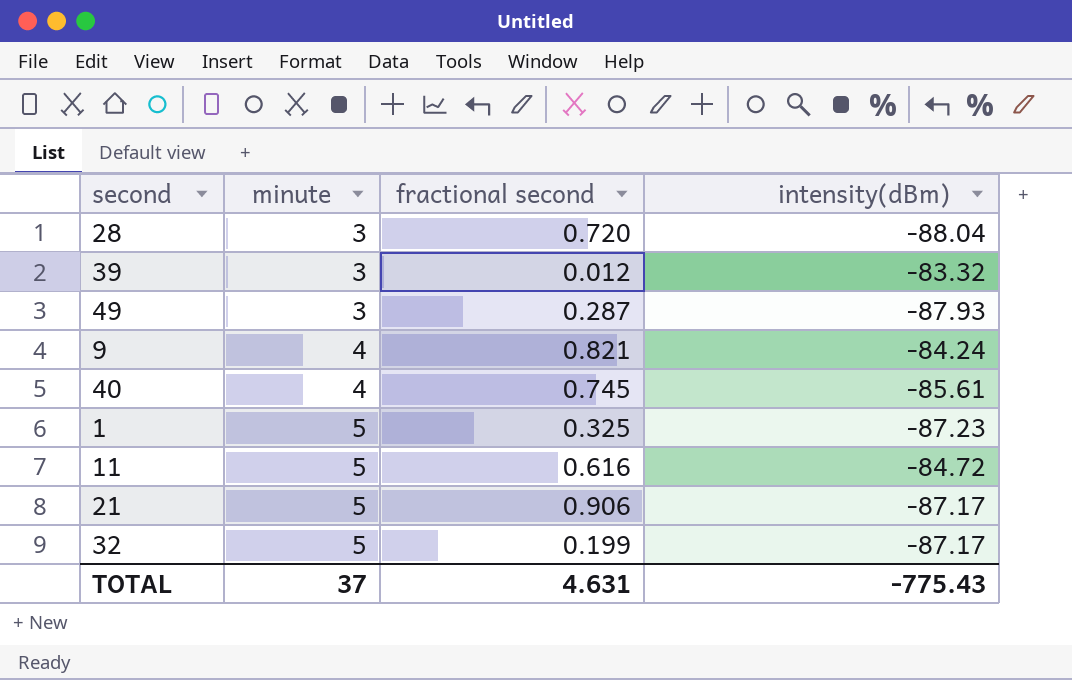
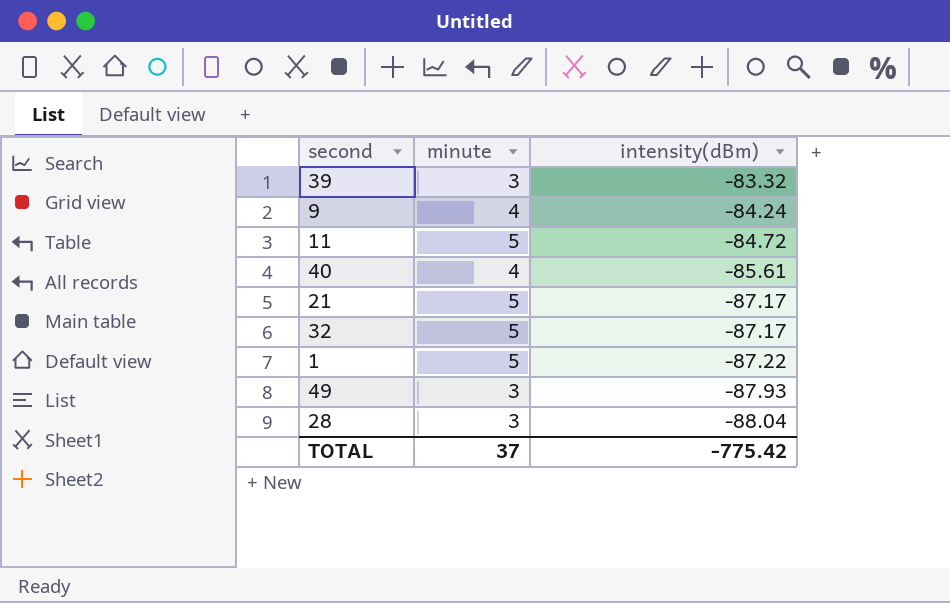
row order: minute ascending -> intensity(dBm) descending
column fractional second | position: 3 -> none
1 | intensity(dBm): -87.23 -> -87.22
TOTAL | intensity(dBm): -775.43 -> -775.42

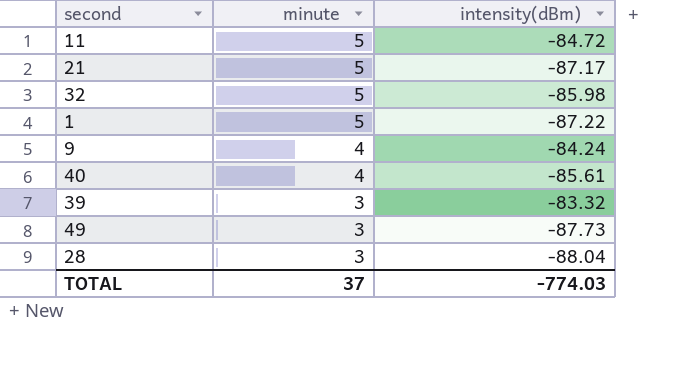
row order: intensity(dBm) descending -> minute descending
32 | intensity(dBm): -87.17 -> -85.98
49 | intensity(dBm): -87.93 -> -87.73
TOTAL | intensity(dBm): -775.42 -> -774.03

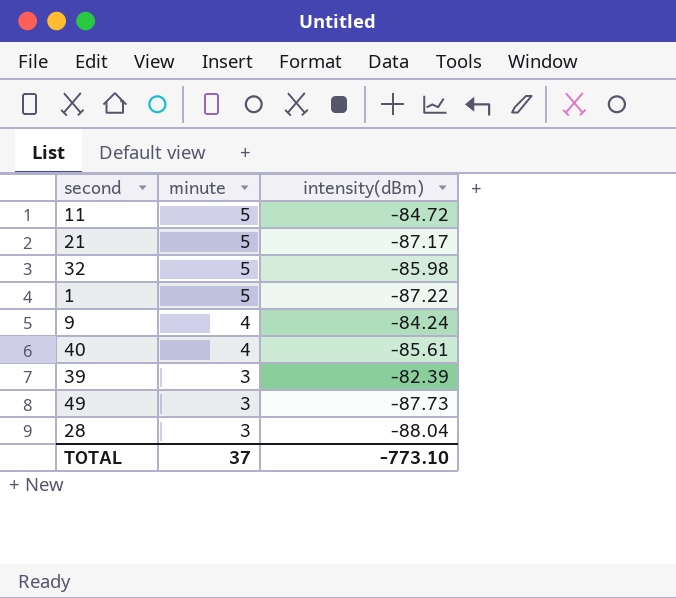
39 | intensity(dBm): -83.32 -> -82.39
TOTAL | intensity(dBm): -774.03 -> -773.10

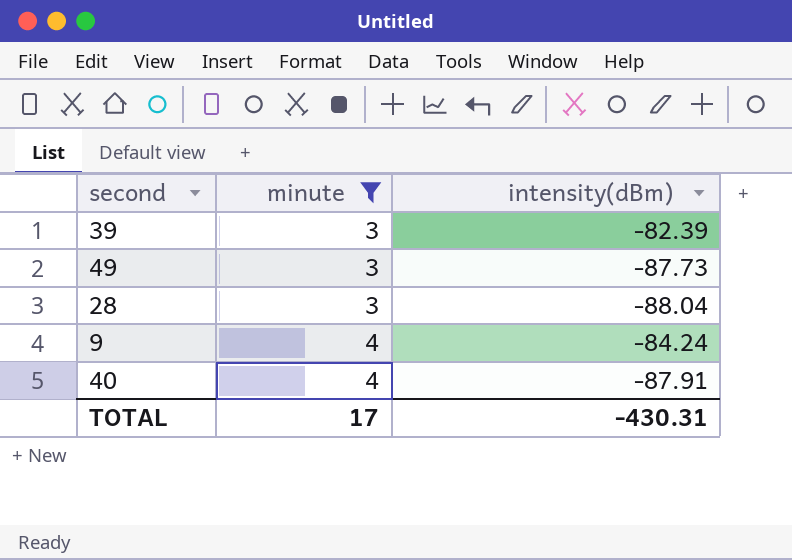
filter: none -> minute != 5
row order: minute descending -> minute ascending
40 | intensity(dBm): -85.61 -> -87.91
TOTAL | minute: 37 -> 17
TOTAL | intensity(dBm): -773.10 -> -430.31

